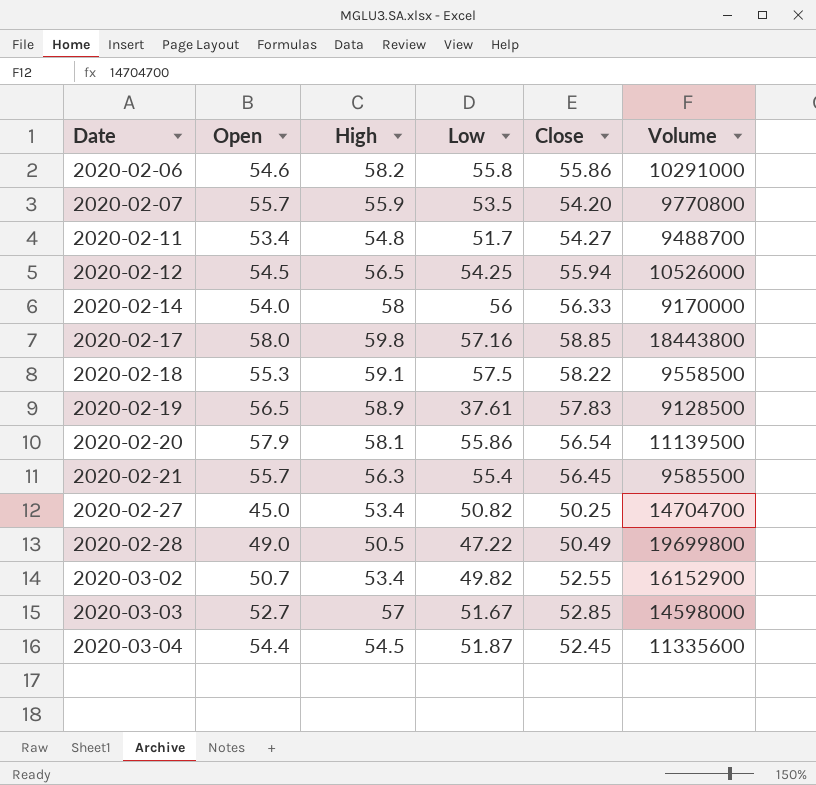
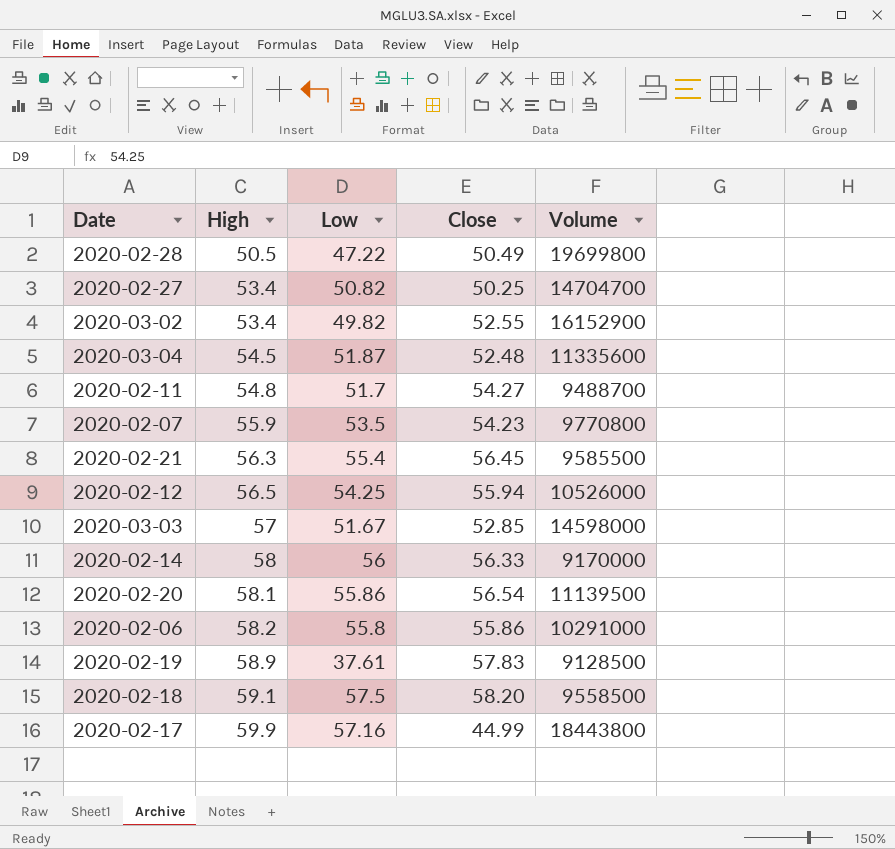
row order: Date ascending -> High ascending
column Open | position: 2 -> none
2020-03-04 | Close: 52.45 -> 52.48
2020-02-07 | Close: 54.20 -> 54.23
2020-02-18 | Close: 58.22 -> 58.20
2020-02-17 | High: 59.8 -> 59.9
2020-02-17 | Close: 58.85 -> 44.99

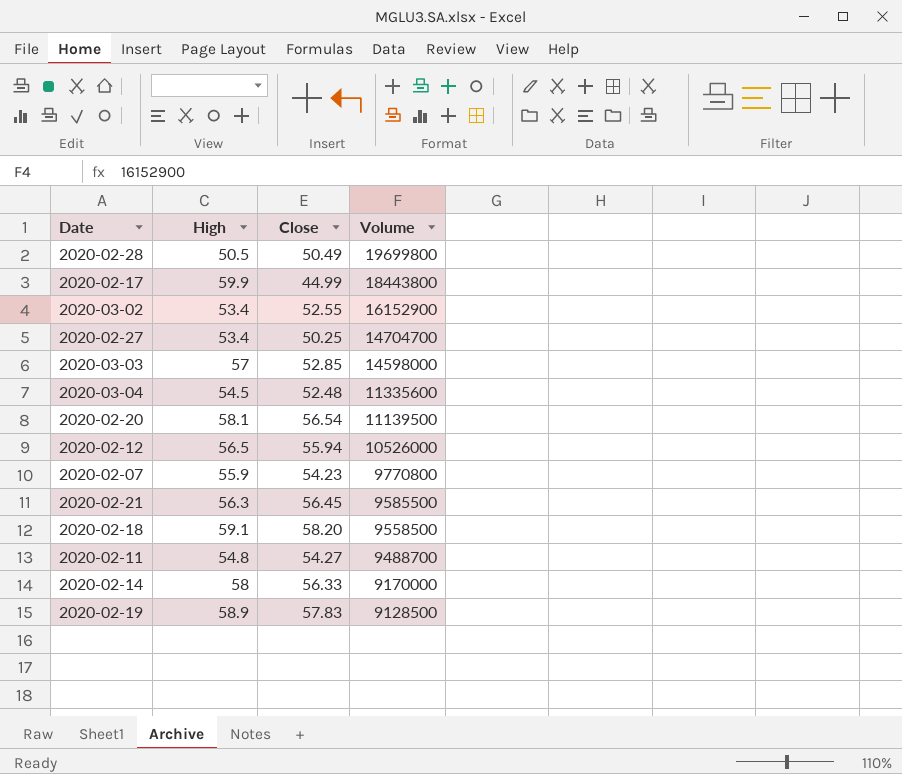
row order: High ascending -> Volume descending
column Low | position: 3 -> none
row 2020-02-06: 58.2 | 55.8 | 55.86 | 10291000 -> none

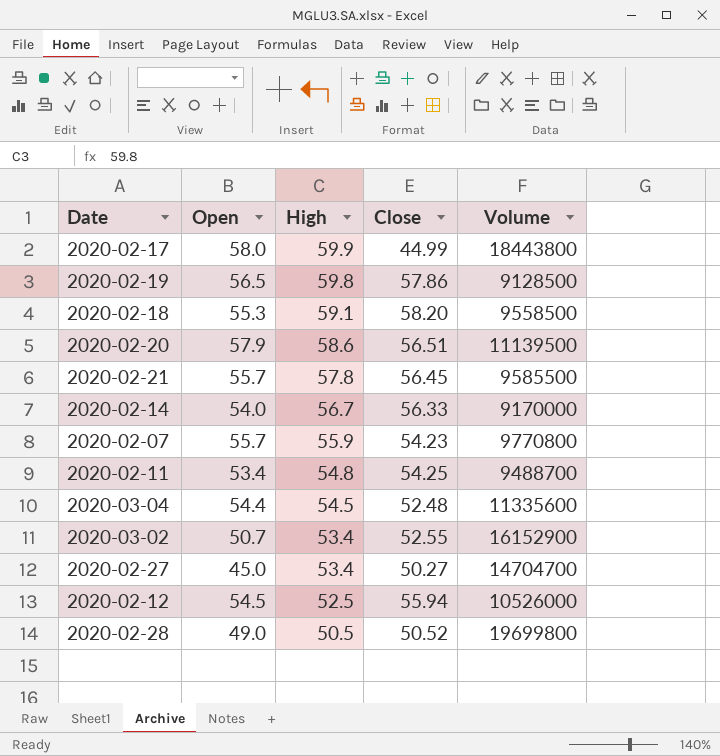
row order: Volume descending -> High descending
column Open | position: none -> 2
row 2020-03-03: 57 | 52.85 | 14598000 -> none
2020-02-19 | High: 58.9 -> 59.8
2020-02-19 | Close: 57.83 -> 57.86
2020-02-20 | High: 58.1 -> 58.6
2020-02-20 | Close: 56.54 -> 56.51
2020-02-21 | High: 56.3 -> 57.8
2020-02-14 | High: 58 -> 56.7
2020-02-11 | Close: 54.27 -> 54.25
2020-02-27 | Close: 50.25 -> 50.27
2020-02-12 | High: 56.5 -> 52.5
2020-02-28 | Close: 50.49 -> 50.52

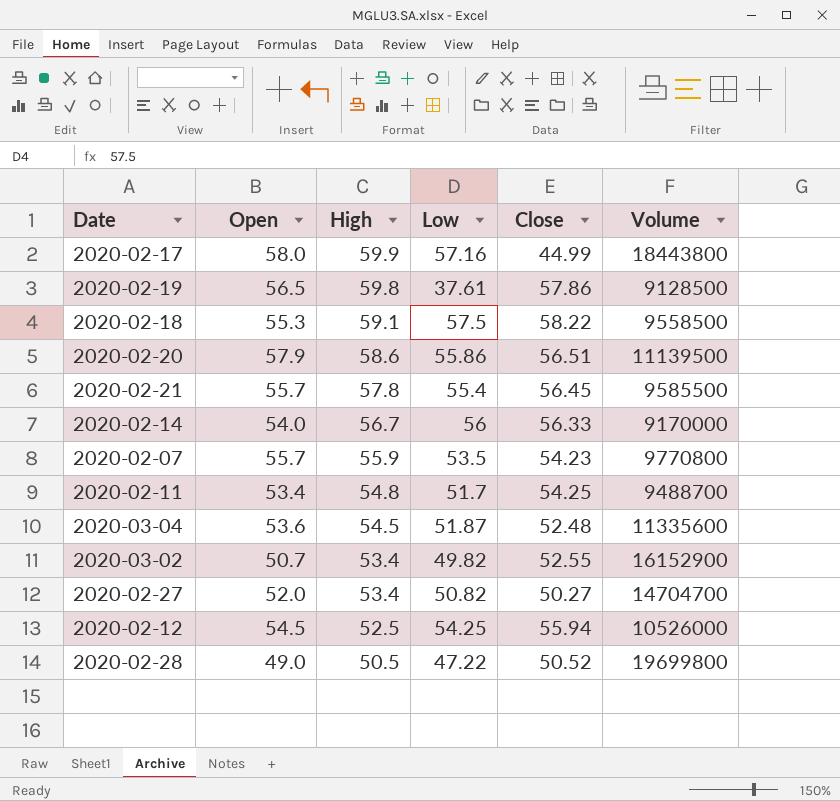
column Low | position: none -> 4
2020-02-18 | Close: 58.20 -> 58.22
2020-03-04 | Open: 54.4 -> 53.6
2020-02-27 | Open: 45.0 -> 52.0

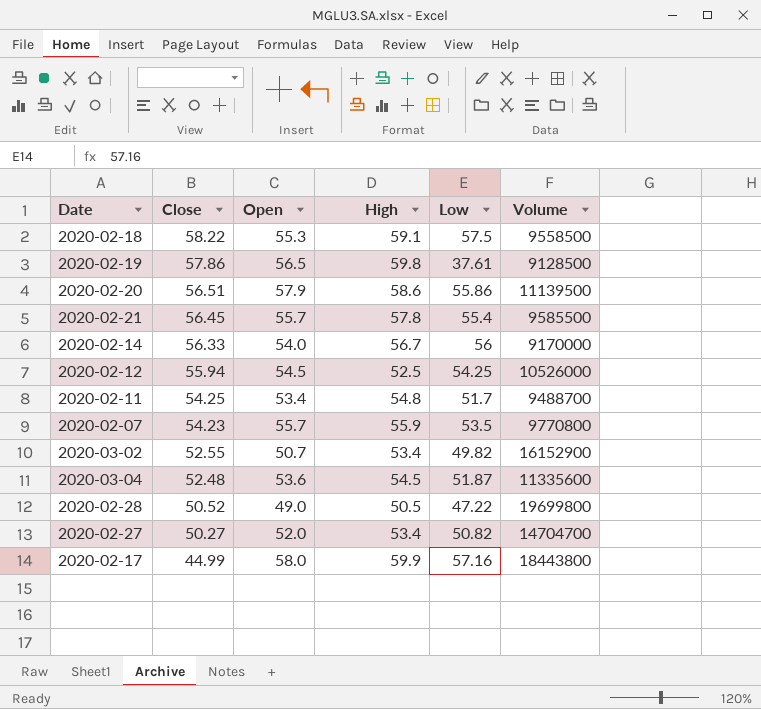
row order: High descending -> Close descending
column Close | position: 5 -> 2

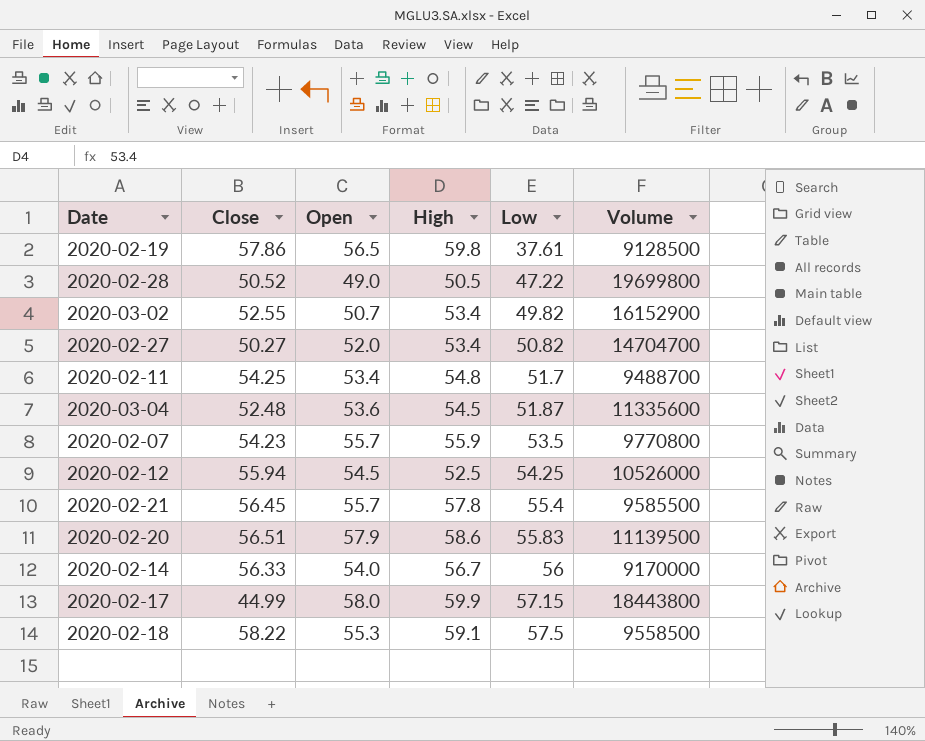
row order: Close descending -> Low ascending
2020-02-20 | Low: 55.86 -> 55.83
2020-02-17 | Low: 57.16 -> 57.15

